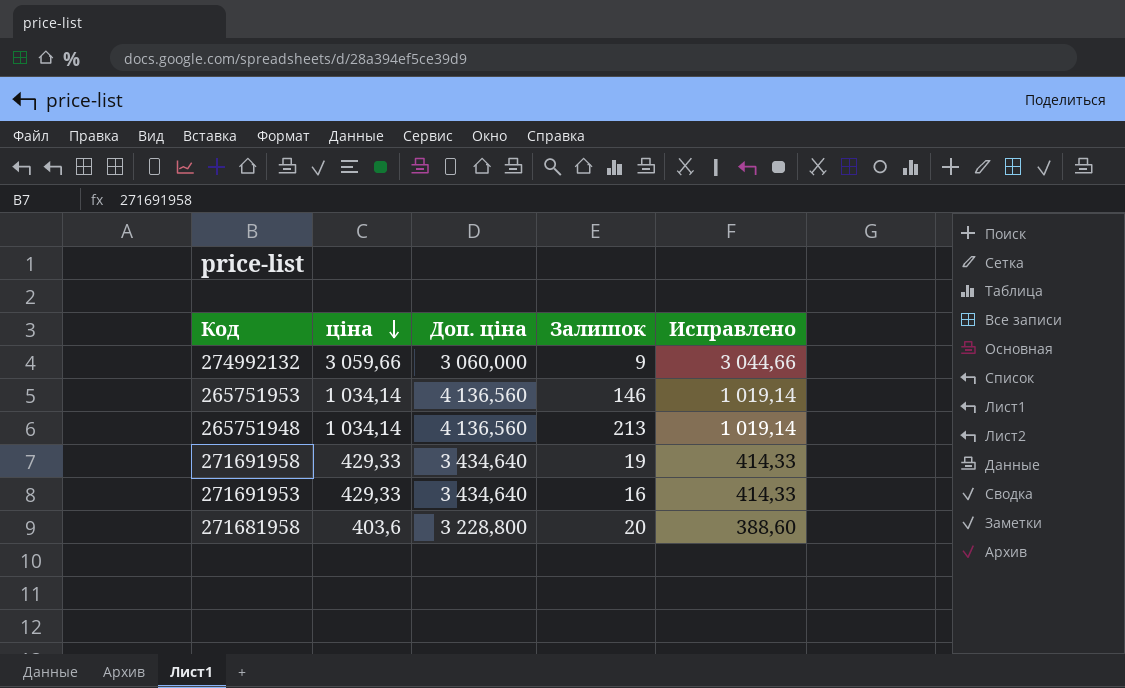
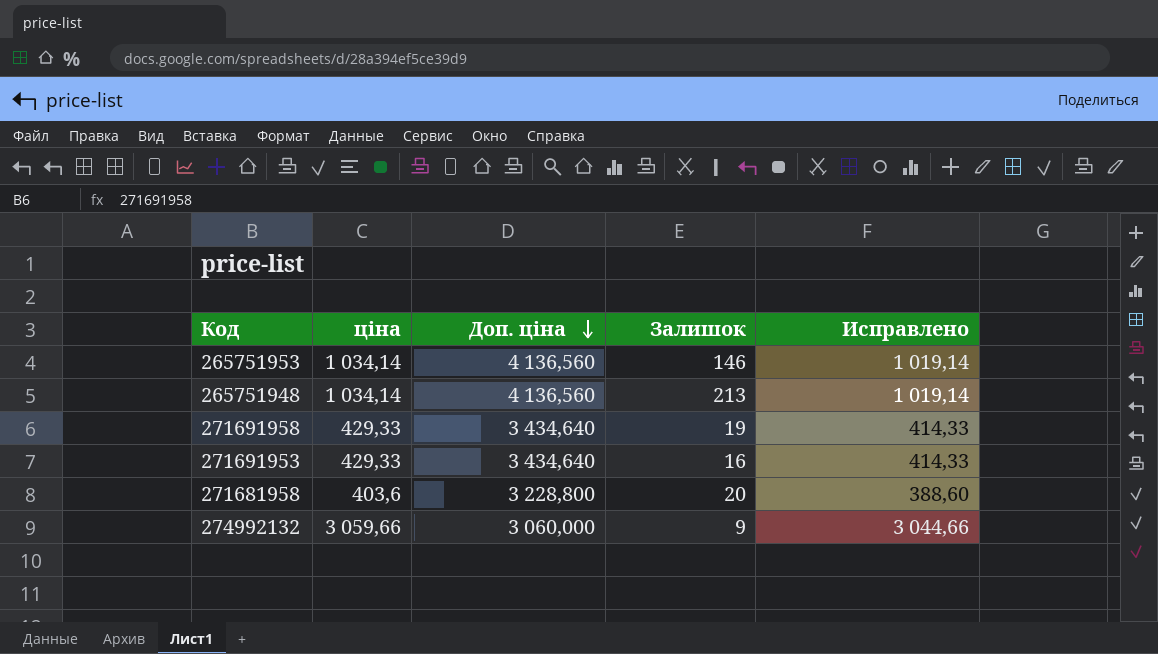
row order: ціна descending -> Доп. ціна descending

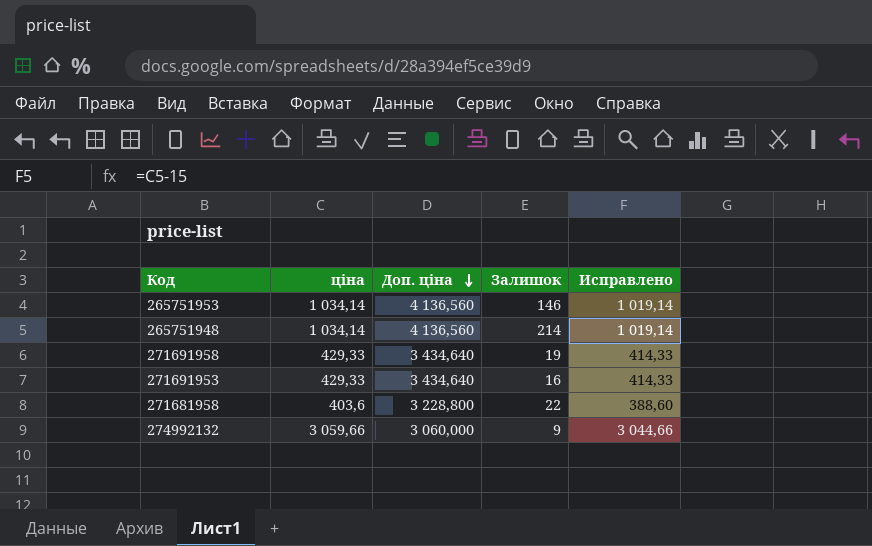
265751948 | Залишок: 213 -> 214
271681958 | Залишок: 20 -> 22

